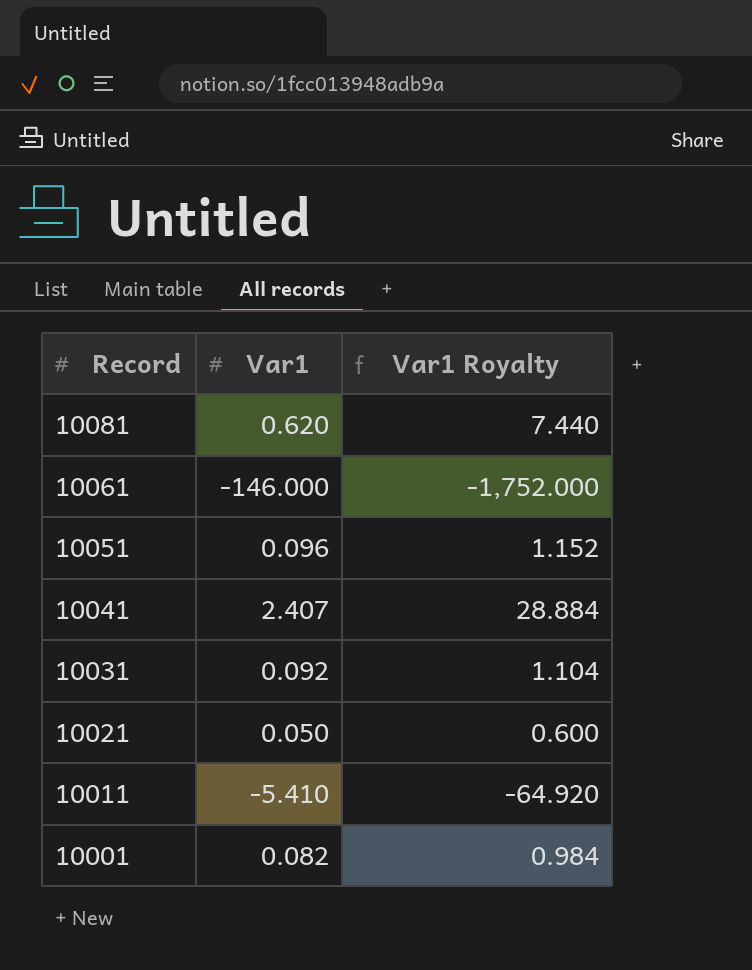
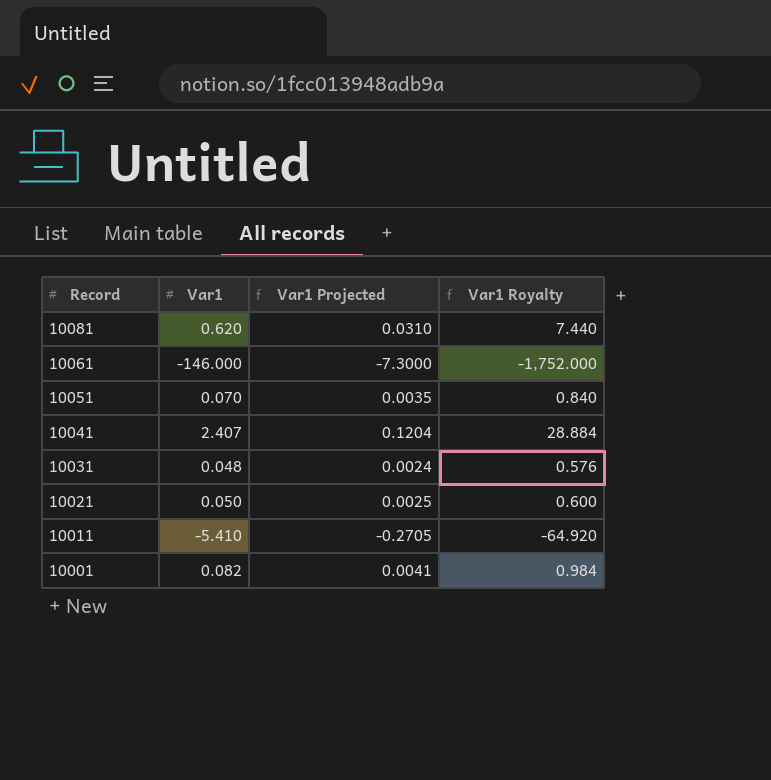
column Var1 Projected | formula: none -> [Var1] * 0.05
10051 | Var1: 0.096 -> 0.070
10051 | Var1 Royalty: 1.152 -> 0.840
10031 | Var1: 0.092 -> 0.048
10031 | Var1 Royalty: 1.104 -> 0.576

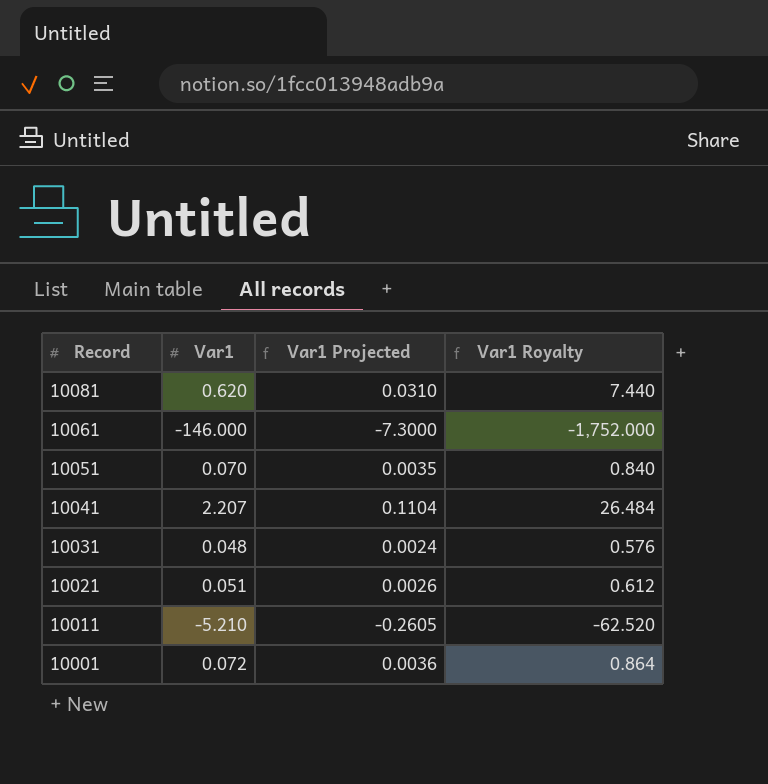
10041 | Var1: 2.407 -> 2.207
10041 | Var1 Projected: 0.1204 -> 0.1104
10041 | Var1 Royalty: 28.884 -> 26.484
10021 | Var1: 0.050 -> 0.051
10021 | Var1 Projected: 0.0025 -> 0.0026
10021 | Var1 Royalty: 0.600 -> 0.612
10011 | Var1: -5.410 -> -5.210
10011 | Var1 Projected: -0.2705 -> -0.2605
10011 | Var1 Royalty: -64.920 -> -62.520
10001 | Var1: 0.082 -> 0.072
10001 | Var1 Projected: 0.0041 -> 0.0036
10001 | Var1 Royalty: 0.984 -> 0.864

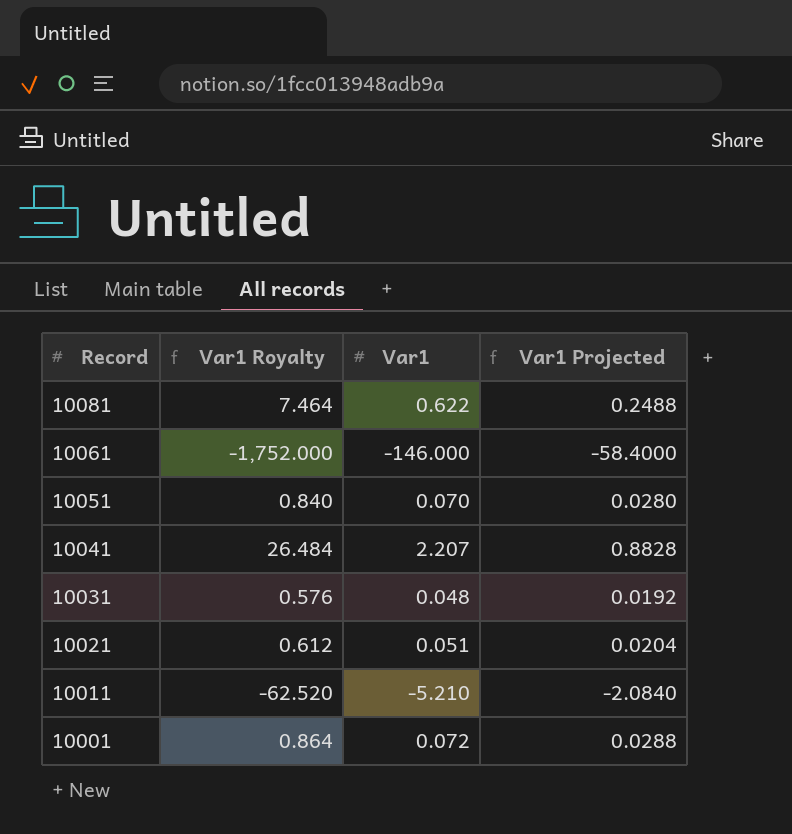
column Var1 Royalty | position: 4 -> 2
column Var1 Projected | formula: [Var1] * 0.05 -> [Var1] * 0.4
10081 | Var1 Royalty: 7.440 -> 7.464
10081 | Var1: 0.620 -> 0.622

